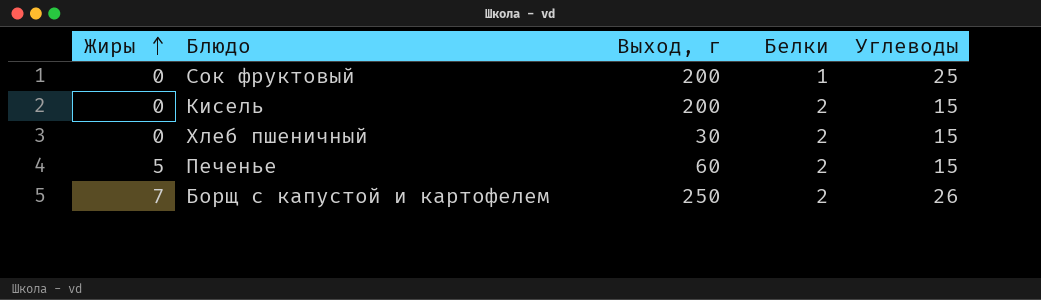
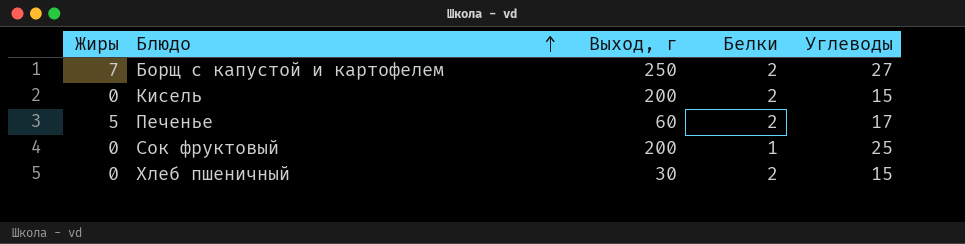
row order: Жиры ascending -> Блюдо ascending
Борщ с капустой и картофелем | Углеводы: 26 -> 27
Печенье | Углеводы: 15 -> 17

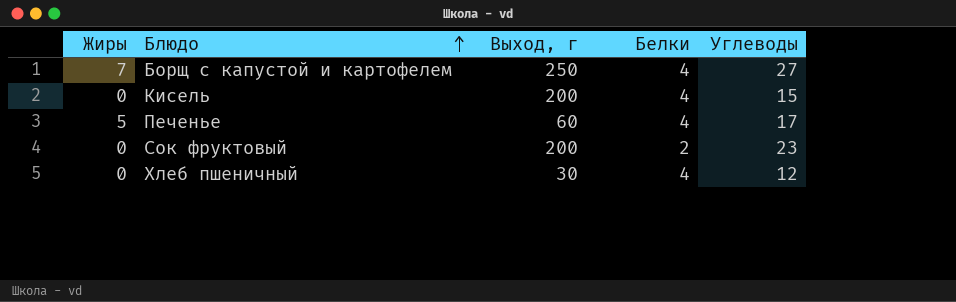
Борщ с капустой и картофелем | Белки: 2 -> 4
Кисель | Белки: 2 -> 4
Печенье | Белки: 2 -> 4
Сок фруктовый | Белки: 1 -> 2
Сок фруктовый | Углеводы: 25 -> 23
Хлеб пшеничный | Белки: 2 -> 4
Хлеб пшеничный | Углеводы: 15 -> 12

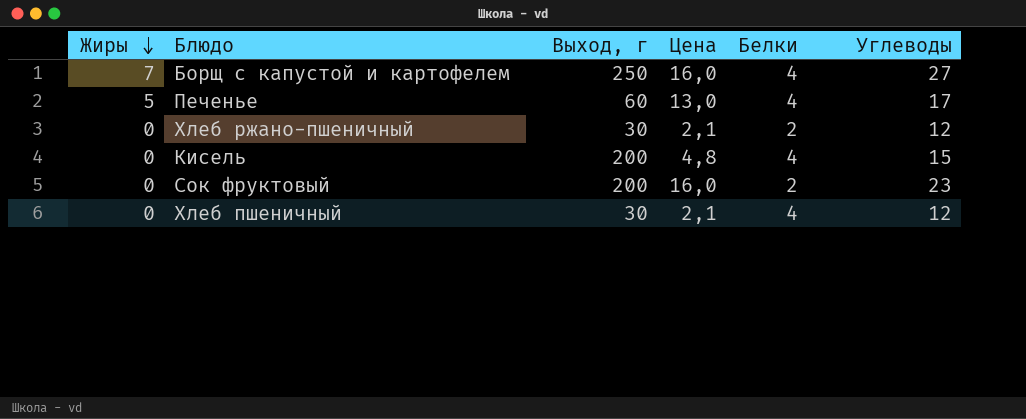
row order: Блюдо ascending -> Жиры descending
column Цена | position: none -> 4
row Хлеб ржано-пшеничный: none -> 0 | 30 | 2,1 | 2 | 12

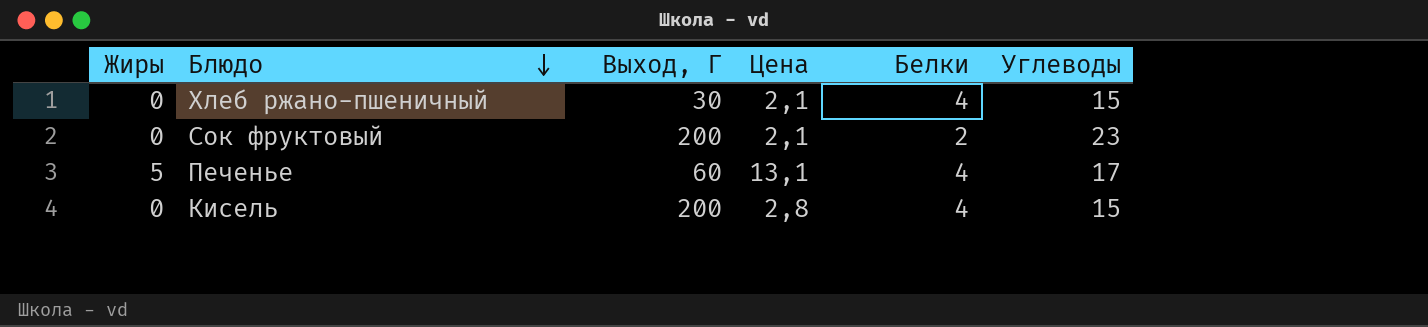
row order: Жиры descending -> Блюдо descending
column name: Выход, г -> Выход, Г
row Борщ с капустой и картофелем: 7 | 250 | 16,0 | 4 | 27 -> none
row Хлеб пшеничный: 0 | 30 | 2,1 | 4 | 12 -> none
Хлеб ржано-пшеничный | Белки: 2 -> 4
Хлеб ржано-пшеничный | Углеводы: 12 -> 15
Сок фруктовый | Цена: 16,0 -> 2,1
Печенье | Цена: 13,0 -> 13,1
Кисель | Цена: 4,8 -> 2,8

